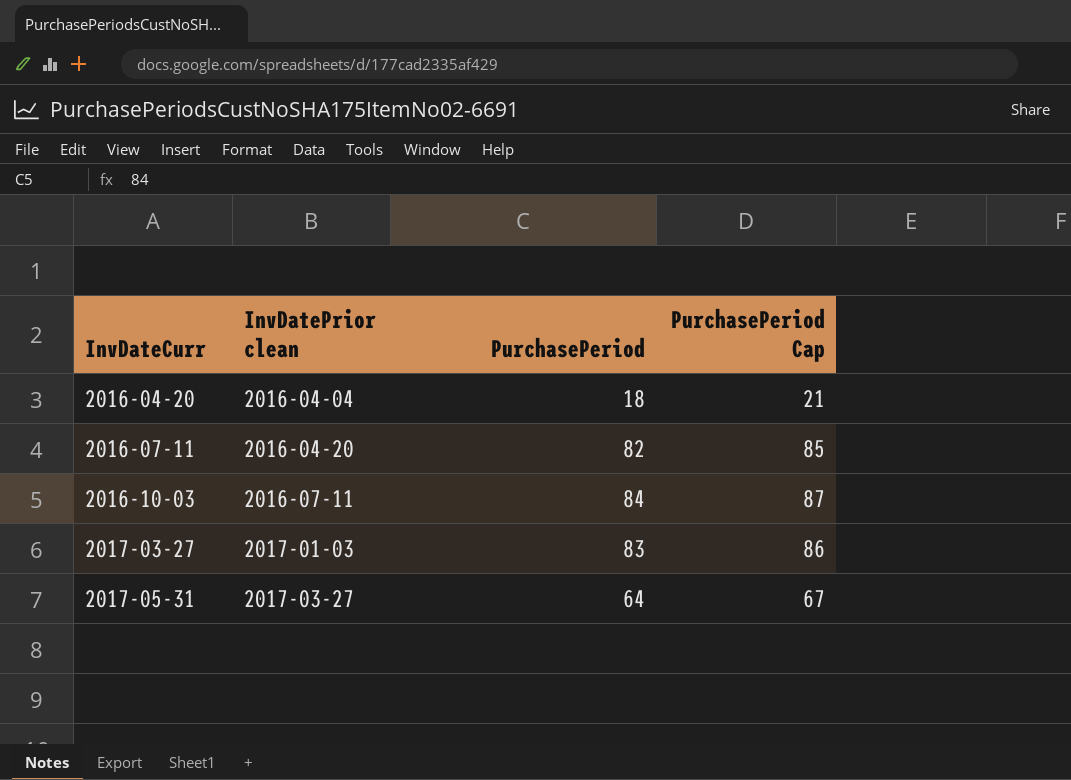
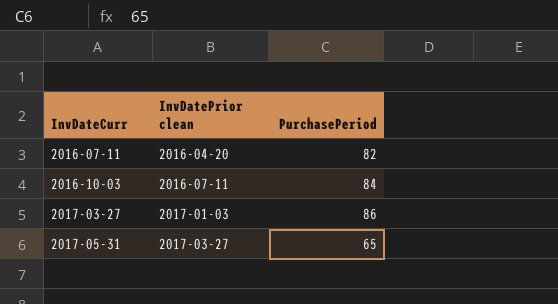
column PurchasePeriod Cap | formula: [PurchasePeriod] + 3 -> none
row 2016-04-20: 2016-04-04 | 18 | 21 -> none
2017-03-27 | PurchasePeriod: 83 -> 86
2017-05-31 | PurchasePeriod: 64 -> 65

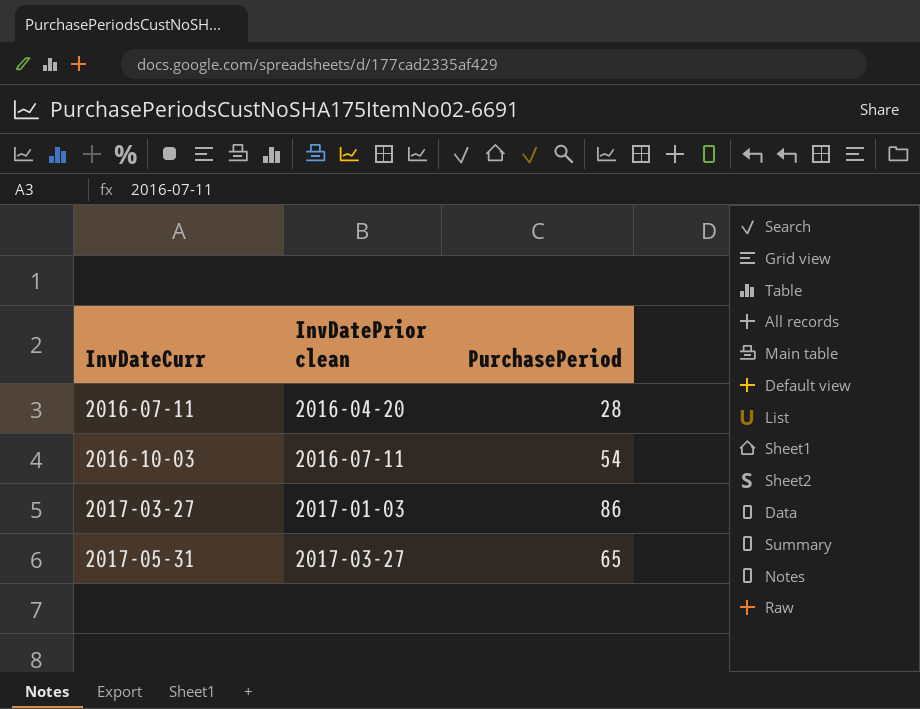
2016-07-11 | PurchasePeriod: 82 -> 28
2016-10-03 | PurchasePeriod: 84 -> 54

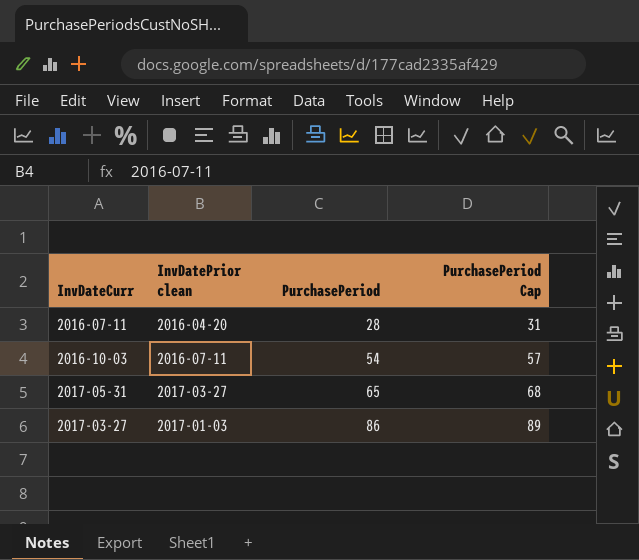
row order: InvDateCurr ascending -> PurchasePeriod ascending
column PurchasePeriod Cap | formula: none -> [PurchasePeriod] + 3

